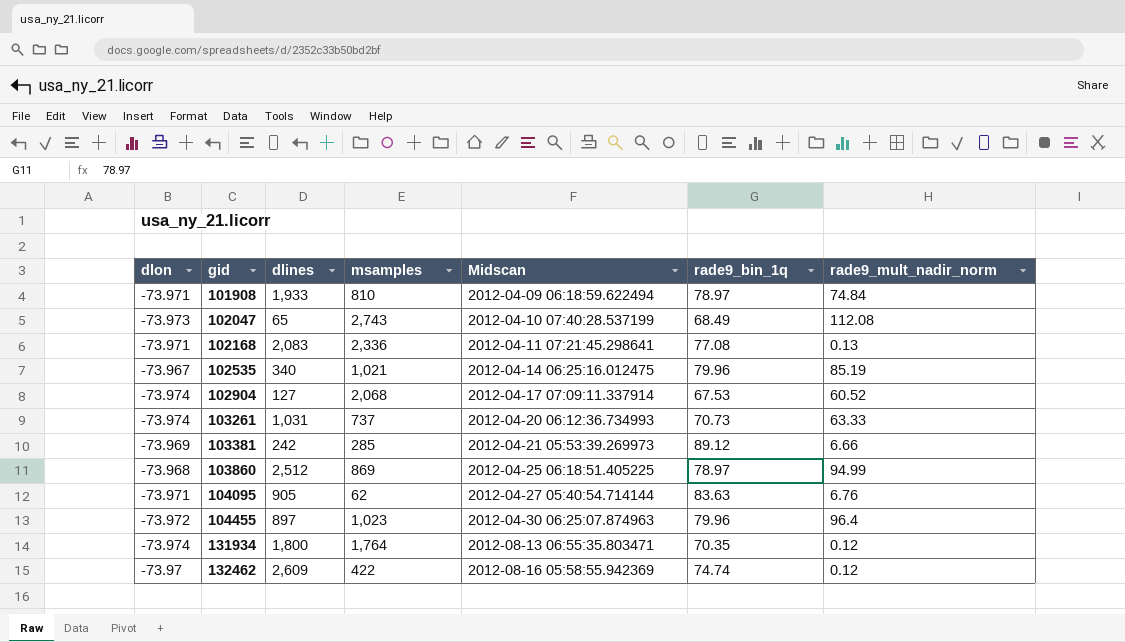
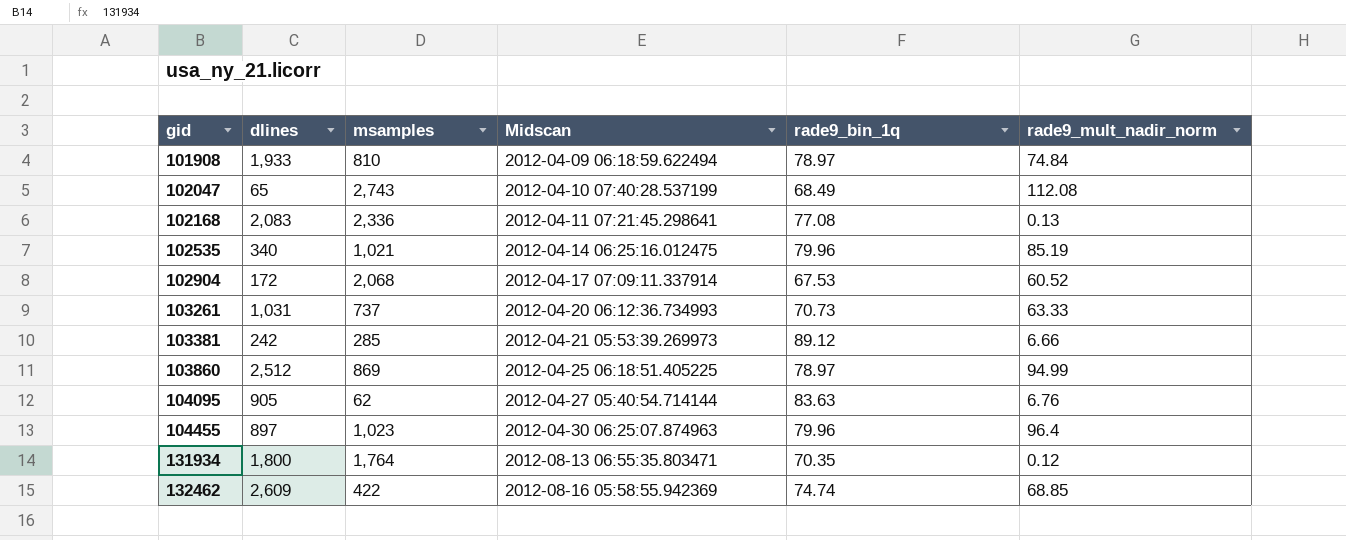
column dlon | position: 1 -> none
102904 | dlines: 127 -> 172
132462 | rade9_mult_nadir_norm: 0.12 -> 68.85

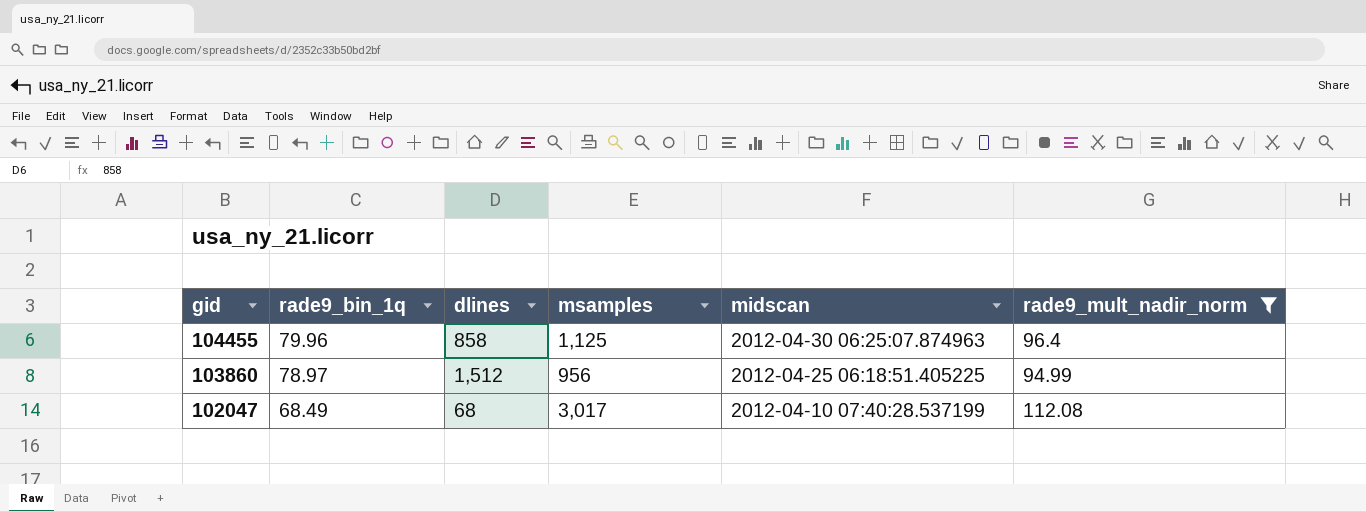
filter: none -> rade9_mult_nadir_norm >= 94.99
row order: gid ascending -> gid descending
column rade9_bin_1q | position: 5 -> 2
column name: Midscan -> midscan
104455 | dlines: 897 -> 858
104455 | msamples: 1,023 -> 1,125
103860 | dlines: 2,512 -> 1,512
103860 | msamples: 869 -> 956
102047 | dlines: 65 -> 68
102047 | msamples: 2,743 -> 3,017

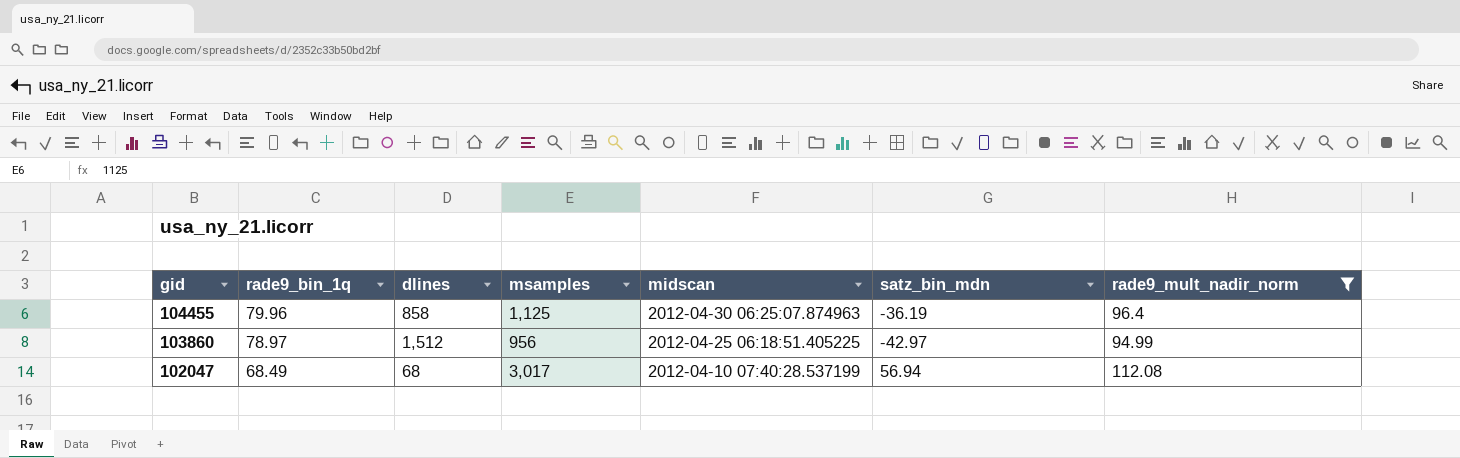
column satz_bin_mdn | position: none -> 6

